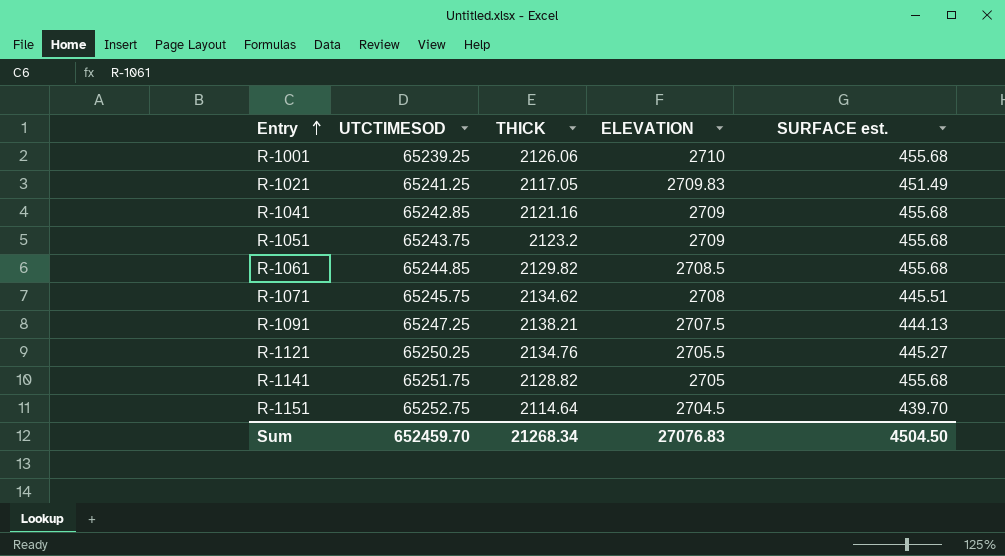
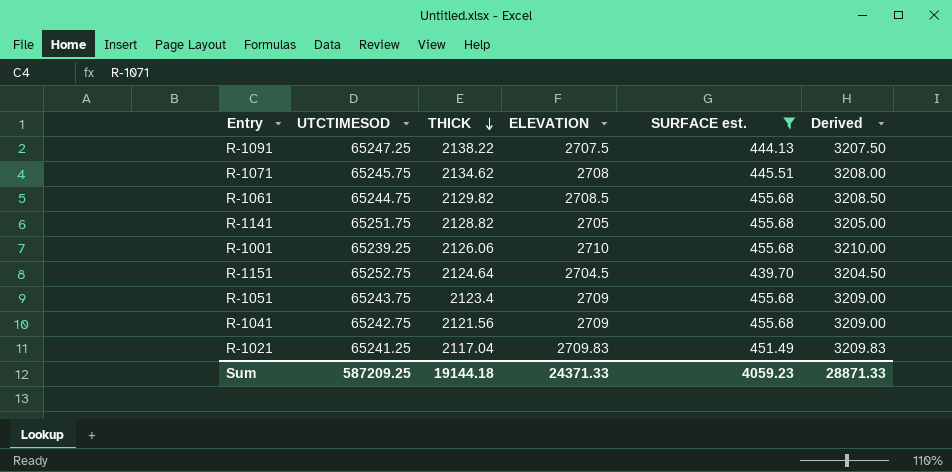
filter: none -> SURFACE est. != 445.27
row order: Entry ascending -> THICK descending
column Derived | formula: none -> [ELEVATION] + 500
R-1091 | THICK: 2138.21 -> 2138.22
R-1061 | UTCTIMESOD: 65244.85 -> 65244.75
R-1151 | THICK: 2114.64 -> 2124.64
R-1051 | THICK: 2123.2 -> 2123.4
R-1041 | UTCTIMESOD: 65242.85 -> 65242.75
R-1041 | THICK: 2121.16 -> 2121.56
R-1021 | THICK: 2117.05 -> 2117.04
Sum | UTCTIMESOD: 652459.70 -> 587209.25
Sum | THICK: 21268.34 -> 19144.18
Sum | ELEVATION: 27076.83 -> 24371.33
Sum | SURFACE est.: 4504.50 -> 4059.23

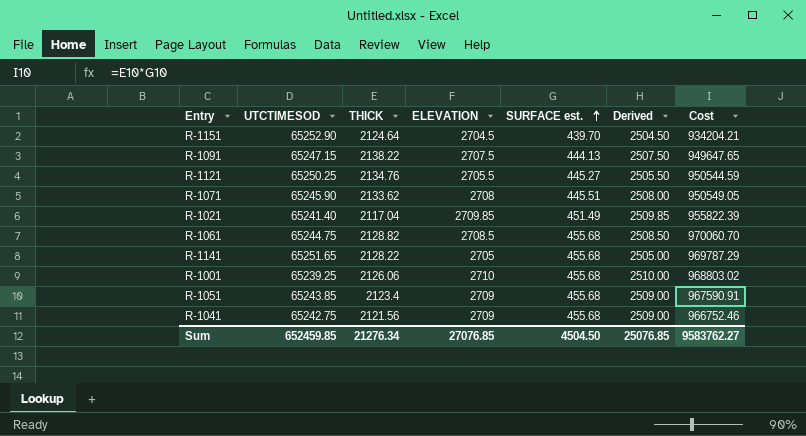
filter: SURFACE est. != 445.27 -> none
row order: THICK descending -> SURFACE est. ascending
column Derived | formula: [ELEVATION] + 500 -> [ELEVATION] - 200
column Cost | formula: none -> [THICK] * [SURFACE est.]
R-1151 | UTCTIMESOD: 65252.75 -> 65252.90
R-1091 | UTCTIMESOD: 65247.25 -> 65247.15
R-1071 | UTCTIMESOD: 65245.75 -> 65245.90
R-1071 | THICK: 2134.62 -> 2133.62
R-1021 | UTCTIMESOD: 65241.25 -> 65241.40
R-1021 | ELEVATION: 2709.83 -> 2709.85
R-1061 | THICK: 2129.82 -> 2128.82
R-1141 | UTCTIMESOD: 65251.75 -> 65251.65
R-1141 | THICK: 2128.82 -> 2128.22
R-1051 | UTCTIMESOD: 65243.75 -> 65243.85
Sum | UTCTIMESOD: 587209.25 -> 652459.85
Sum | THICK: 19144.18 -> 21276.34
Sum | ELEVATION: 24371.33 -> 27076.85
Sum | SURFACE est.: 4059.23 -> 4504.50
Sum | Derived: 28871.33 -> 25076.85

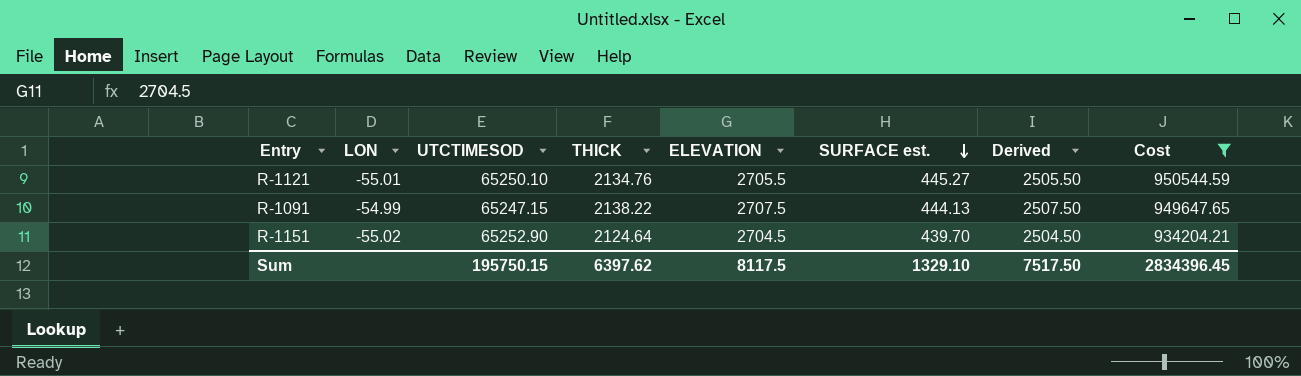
filter: none -> Cost <= 950544.59
row order: SURFACE est. ascending -> SURFACE est. descending
column LON | position: none -> 2
R-1121 | UTCTIMESOD: 65250.25 -> 65250.10
Sum | UTCTIMESOD: 652459.85 -> 195750.15
Sum | THICK: 21276.34 -> 6397.62
Sum | ELEVATION: 27076.85 -> 8117.5
Sum | SURFACE est.: 4504.50 -> 1329.10
Sum | Derived: 25076.85 -> 7517.50
Sum | Cost: 9583762.27 -> 2834396.45

